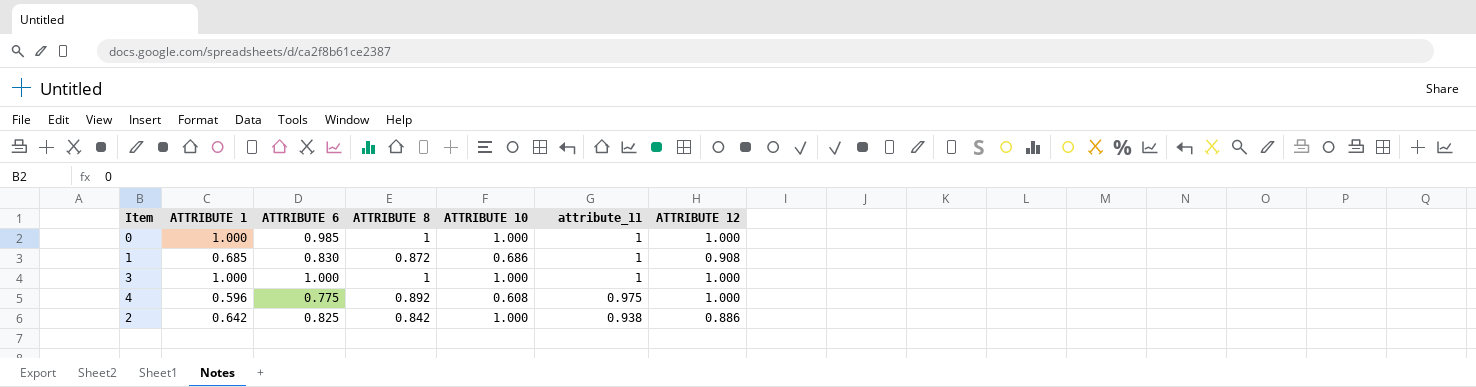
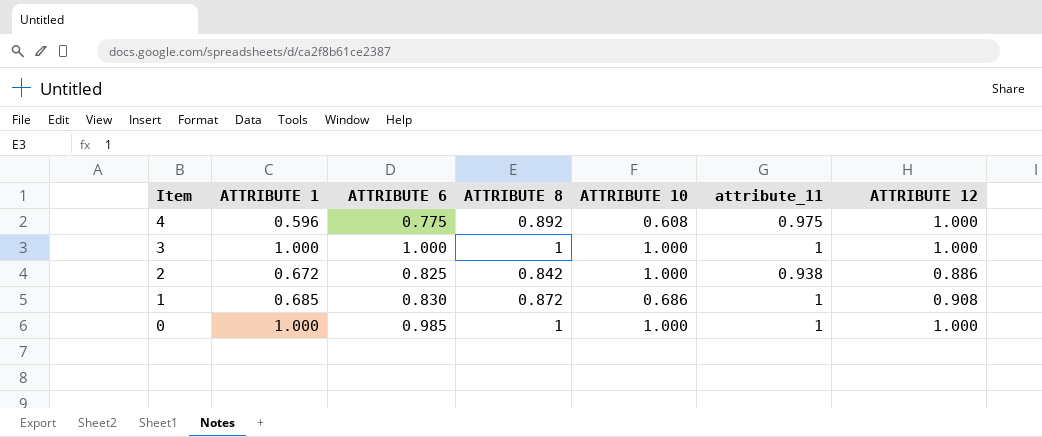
row order: attribute_11 descending -> Item descending
2 | ATTRIBUTE 1: 0.642 -> 0.672

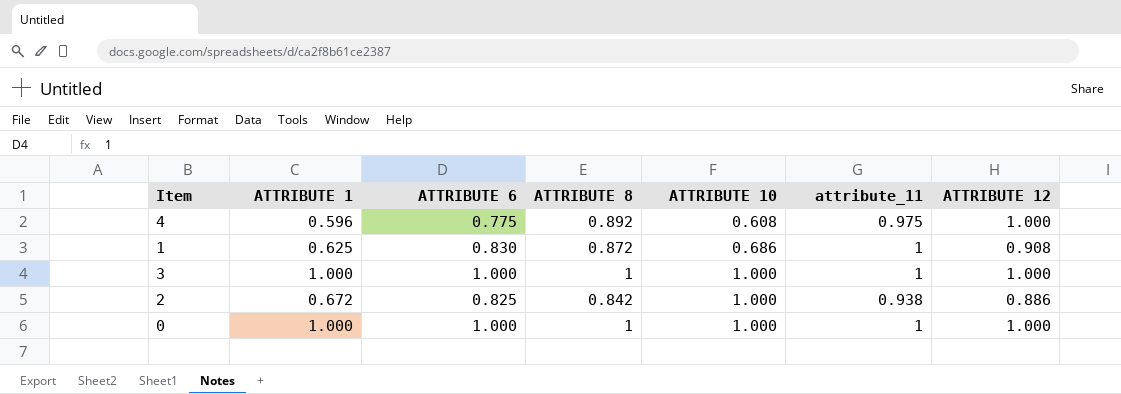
row order: Item descending -> ATTRIBUTE 10 ascending
1 | ATTRIBUTE 1: 0.685 -> 0.625
0 | ATTRIBUTE 6: 0.985 -> 1.000

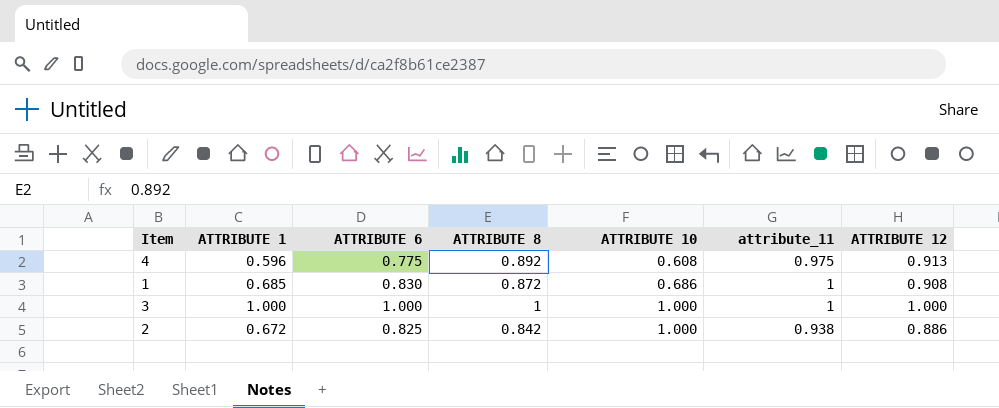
row 0: 1.000 | 1.000 | 1 | 1.000 | 1 | 1.000 -> none
4 | ATTRIBUTE 12: 1.000 -> 0.913
1 | ATTRIBUTE 1: 0.625 -> 0.685

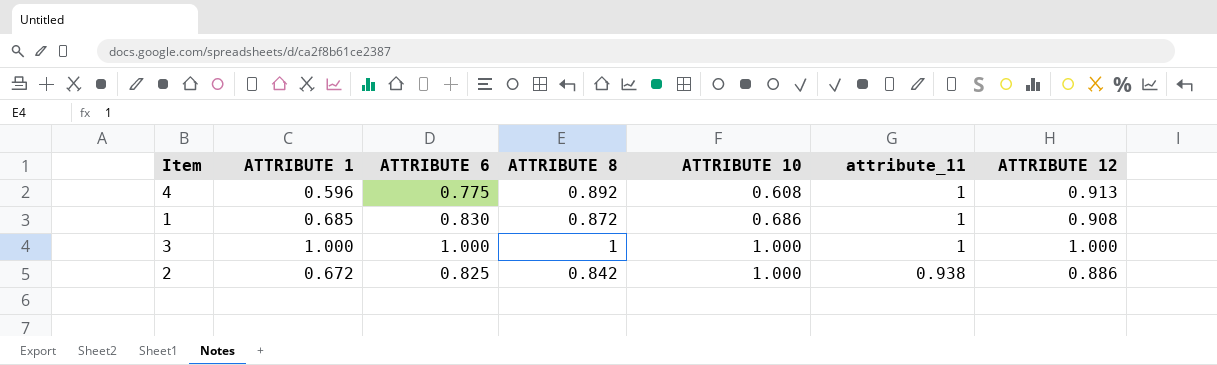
4 | attribute_11: 0.975 -> 1

